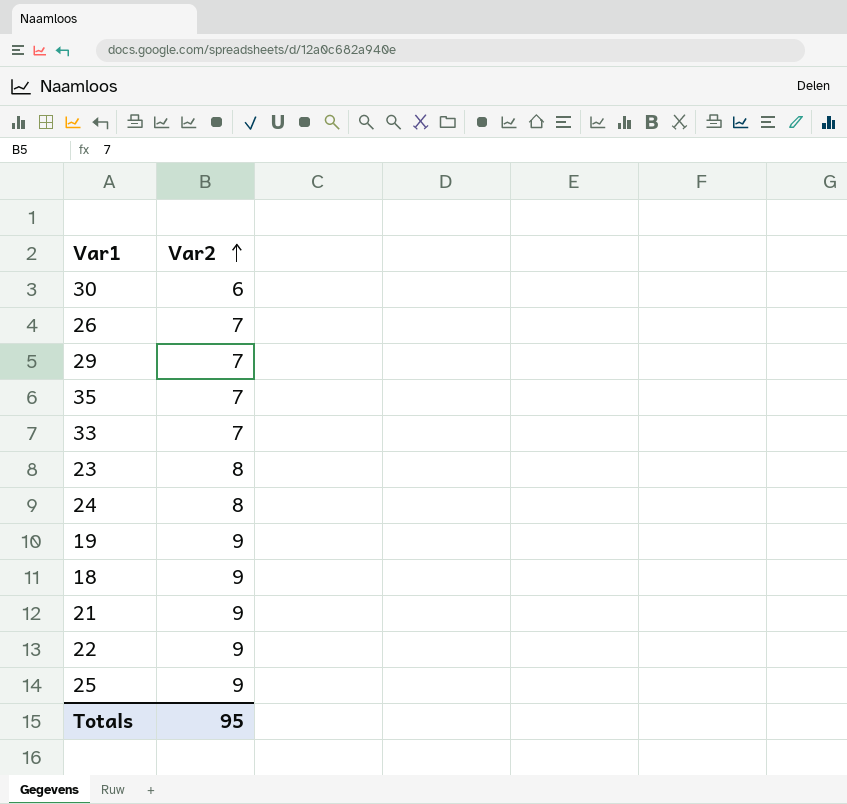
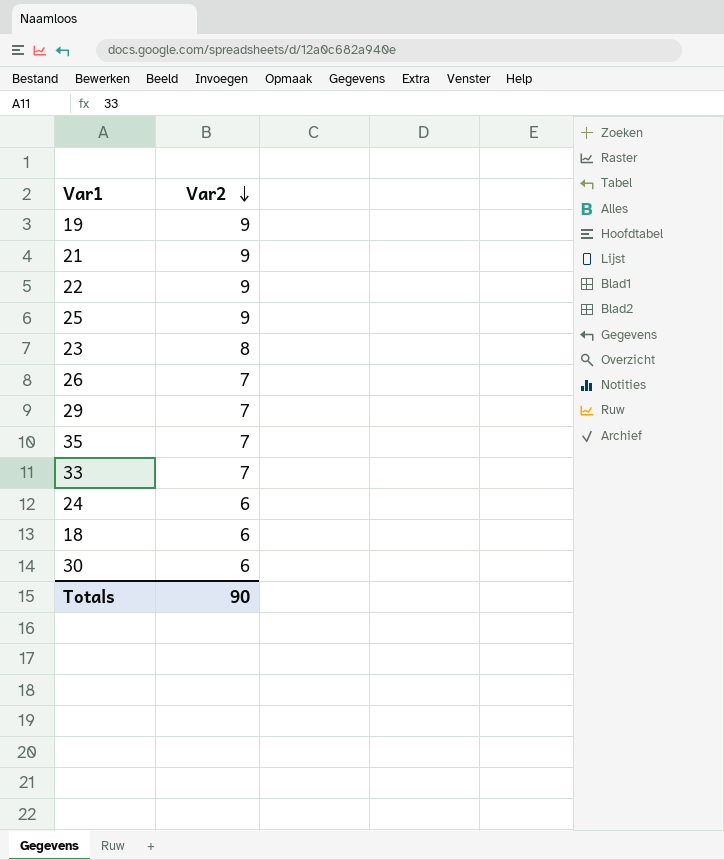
row order: Var2 ascending -> Var2 descending
24 | Var2: 8 -> 6
18 | Var2: 9 -> 6
Totals | Var2: 95 -> 90

